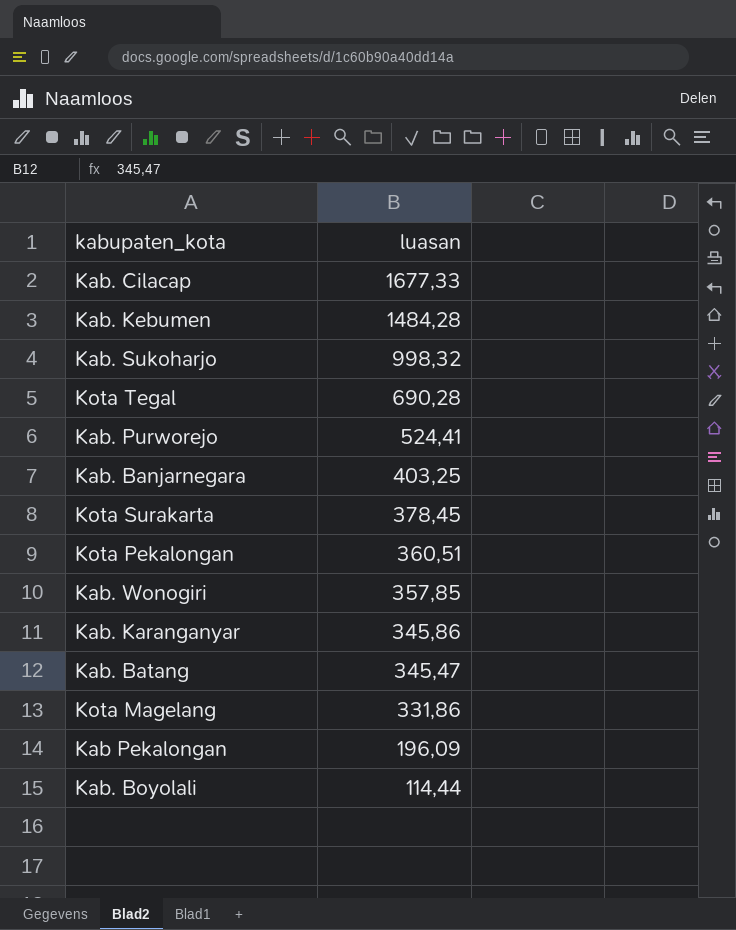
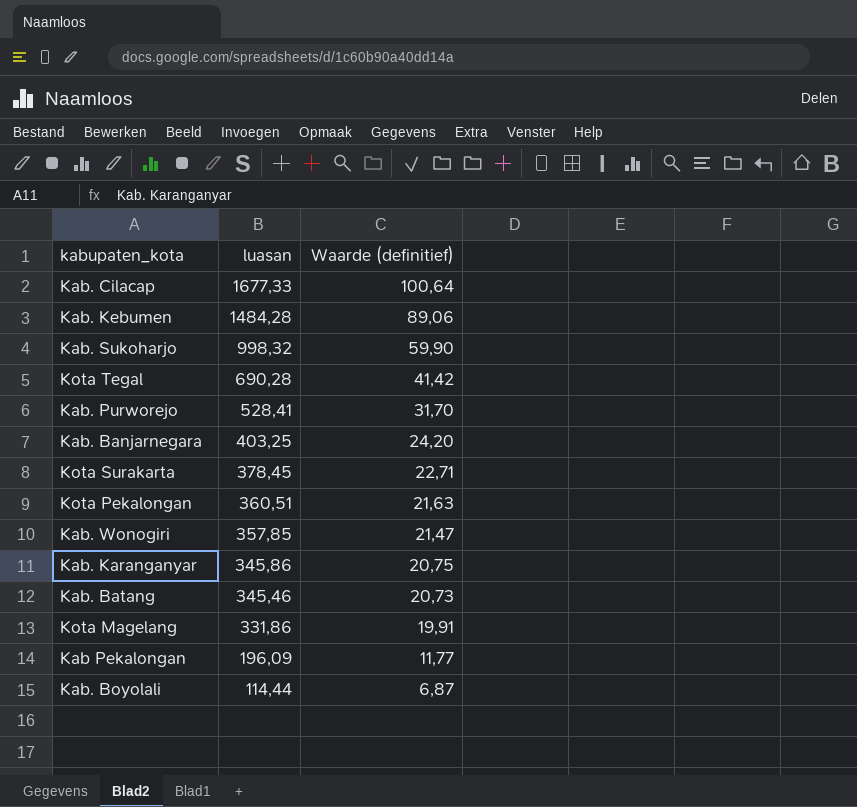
column Waarde (definitief) | formula: none -> [luasan] * 0,06
Kab. Purworejo | luasan: 524,41 -> 528,41
Kab. Batang | luasan: 345,47 -> 345,46

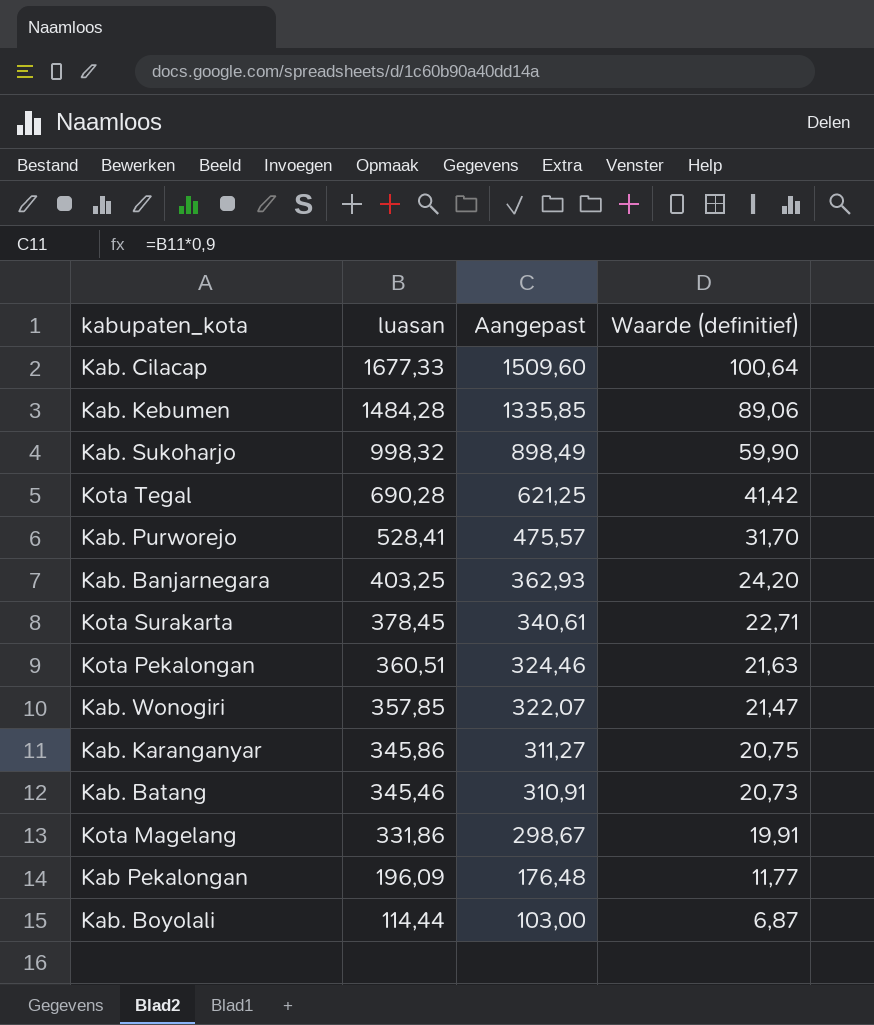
column Aangepast | formula: none -> [luasan] * 0,9

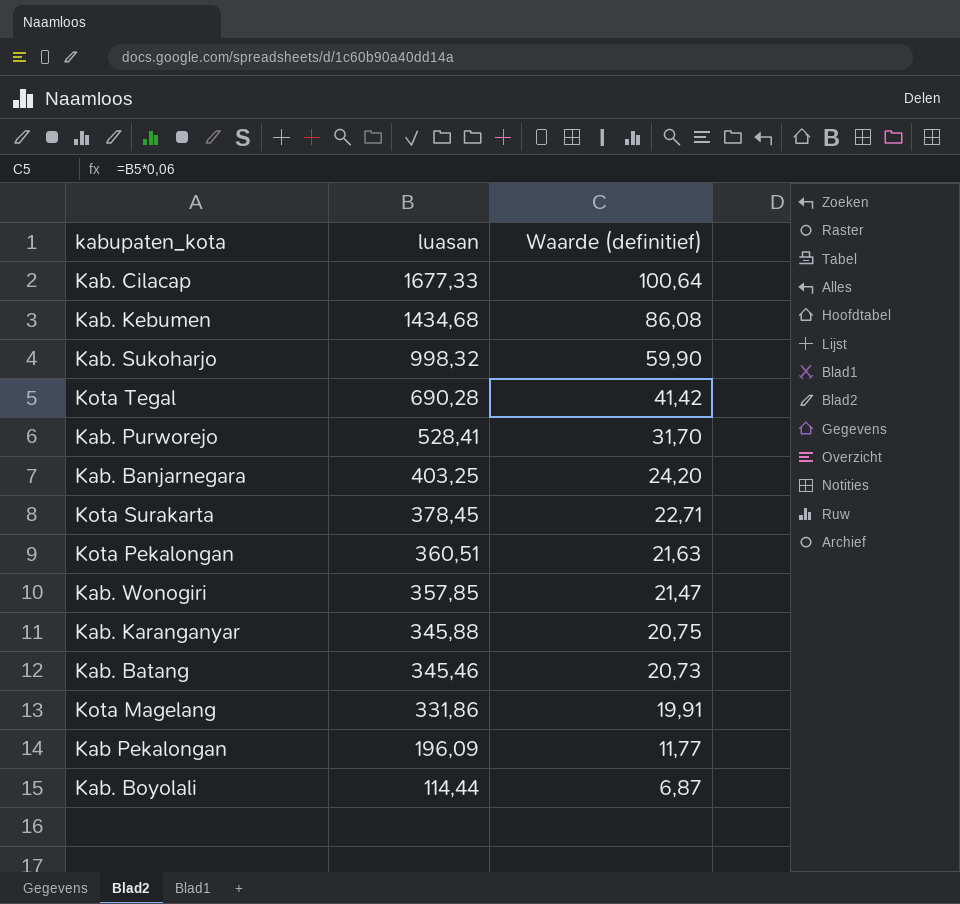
column Aangepast | formula: [luasan] * 0,9 -> none
Kab. Kebumen | luasan: 1484,28 -> 1434,68
Kab. Kebumen | Waarde (definitief): 89,06 -> 86,08
Kab. Karanganyar | luasan: 345,86 -> 345,88

